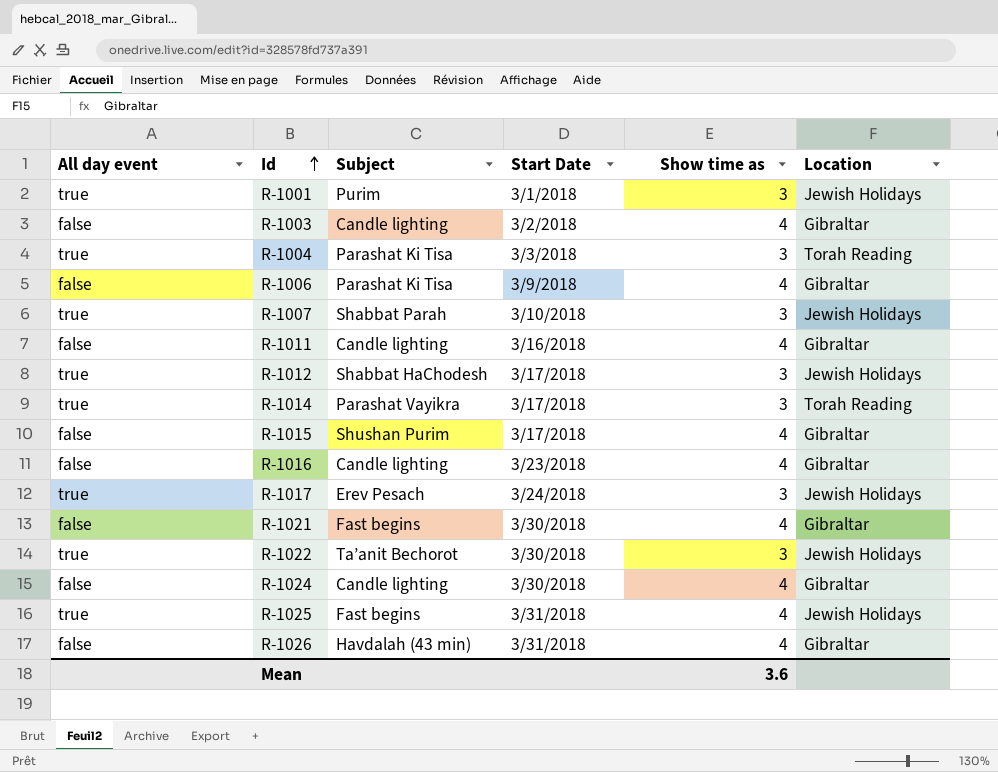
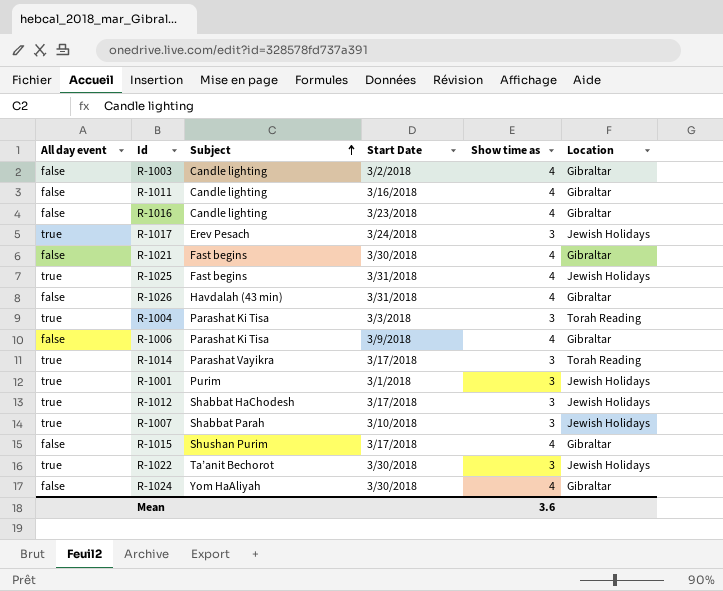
row order: Id ascending -> Subject ascending
R-1024 | Subject: Candle lighting -> Yom HaAliyah

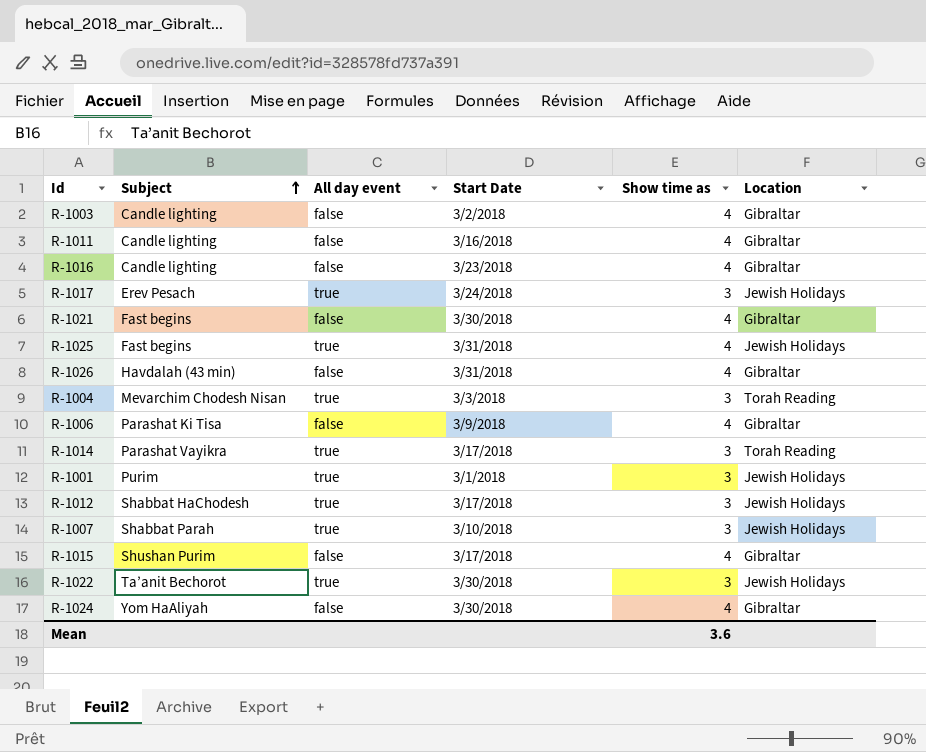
column All day event | position: 1 -> 3
R-1004 | Subject: Parashat Ki Tisa -> Mevarchim Chodesh Nisan

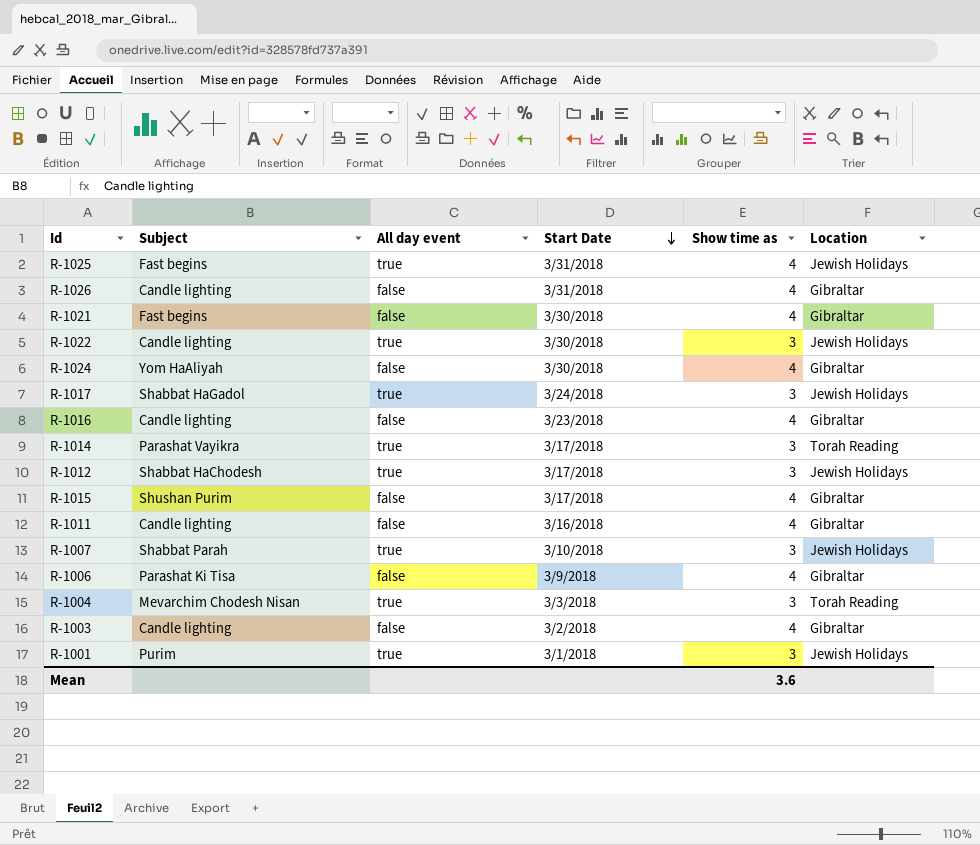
row order: Subject ascending -> Start Date descending
R-1026 | Subject: Havdalah (43 min) -> Candle lighting
R-1022 | Subject: Ta’anit Bechorot -> Candle lighting
R-1017 | Subject: Erev Pesach -> Shabbat HaGadol

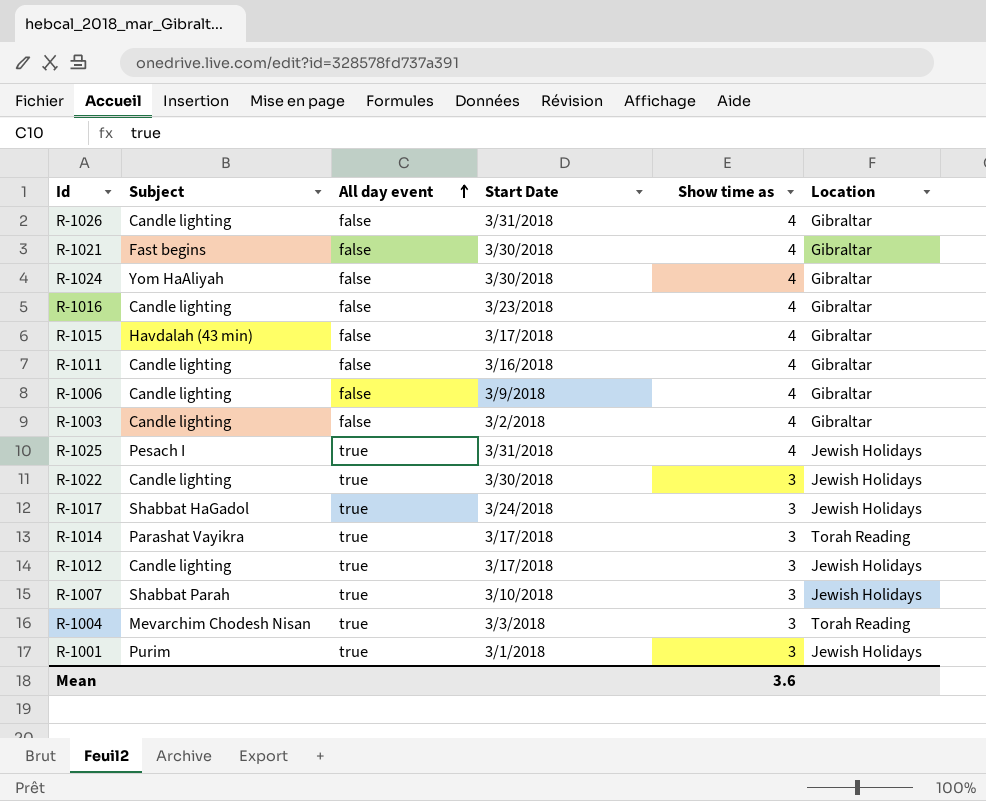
row order: Start Date descending -> All day event ascending
R-1015 | Subject: Shushan Purim -> Havdalah (43 min)
R-1006 | Subject: Parashat Ki Tisa -> Candle lighting
R-1025 | Subject: Fast begins -> Pesach I
R-1012 | Subject: Shabbat HaChodesh -> Candle lighting

